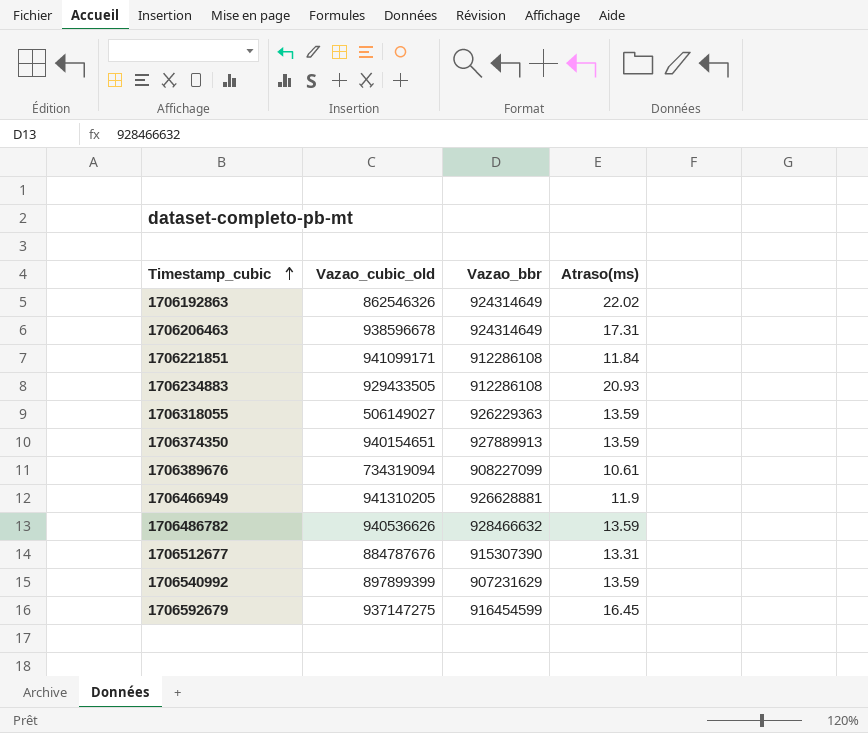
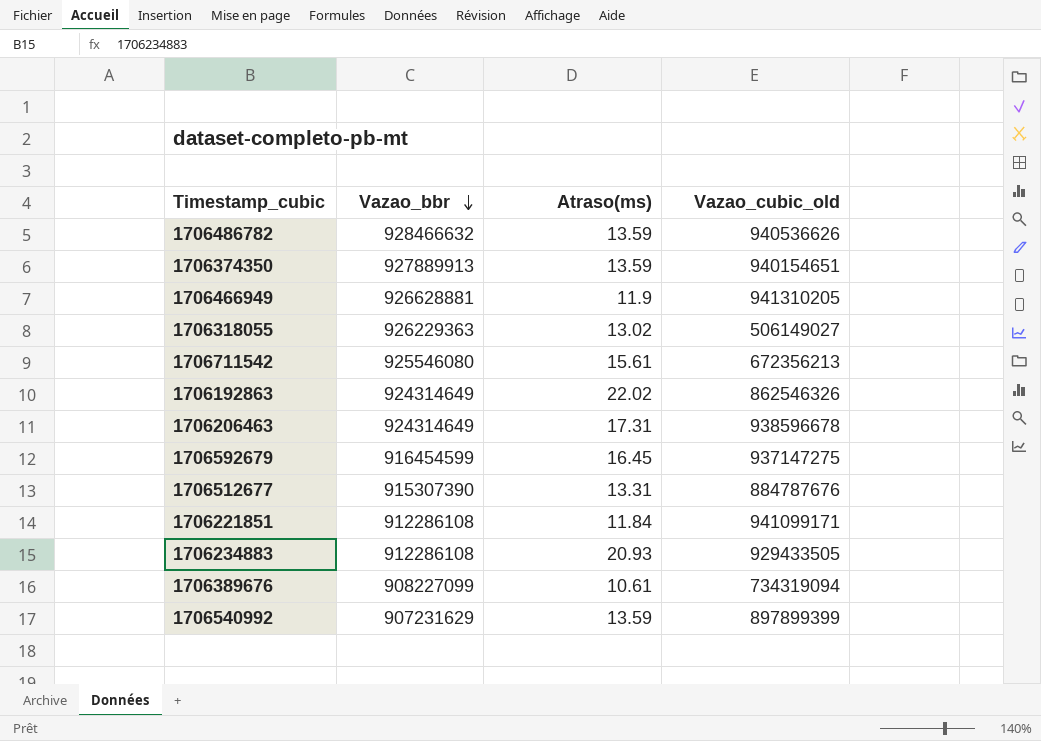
row order: Timestamp_cubic ascending -> Vazao_bbr descending
column Vazao_cubic_old | position: 2 -> 4
1706318055 | Atraso(ms): 13.59 -> 13.02
row 1706711542: none -> 925546080 | 15.61 | 672356213

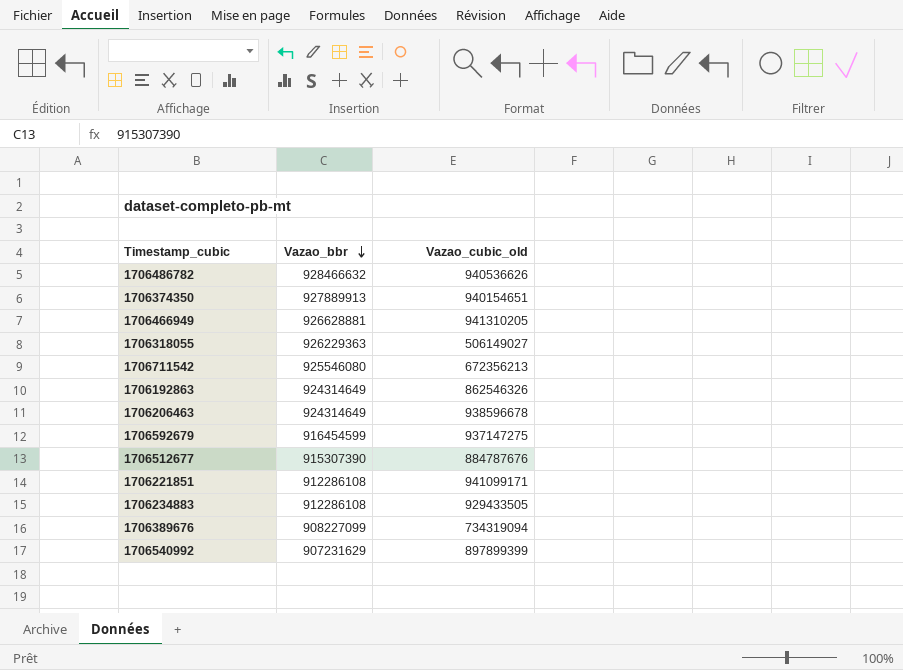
column Atraso(ms) | position: 3 -> none

